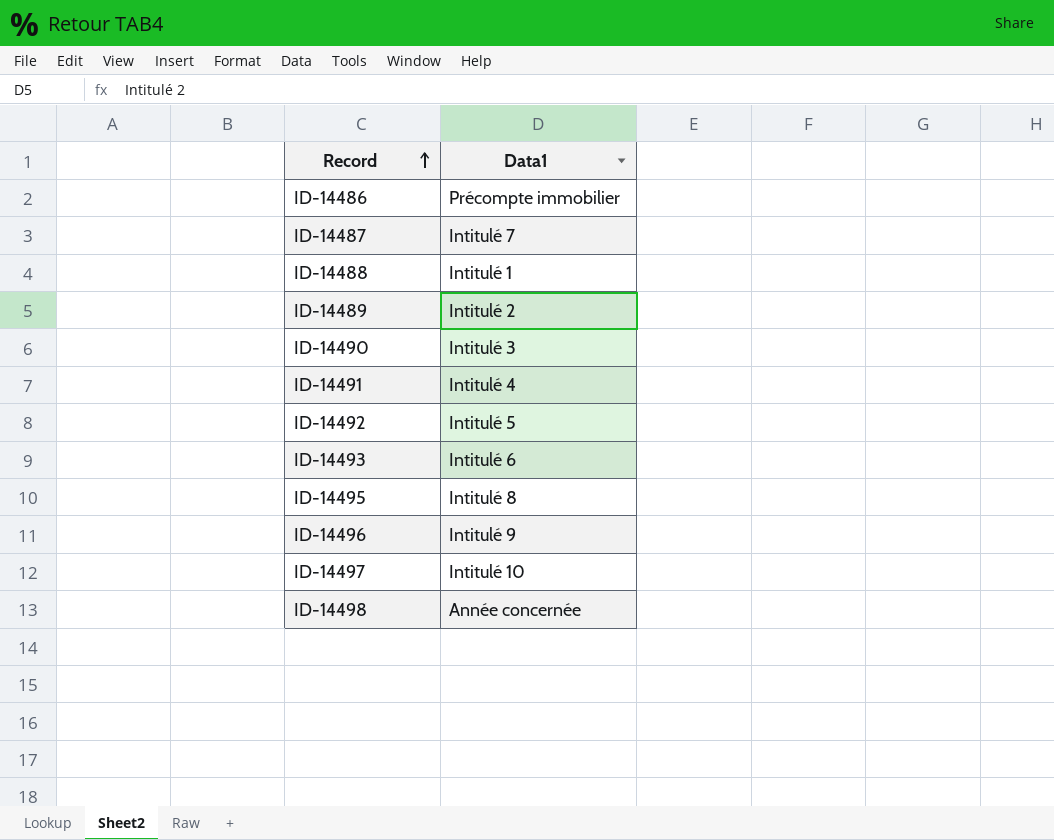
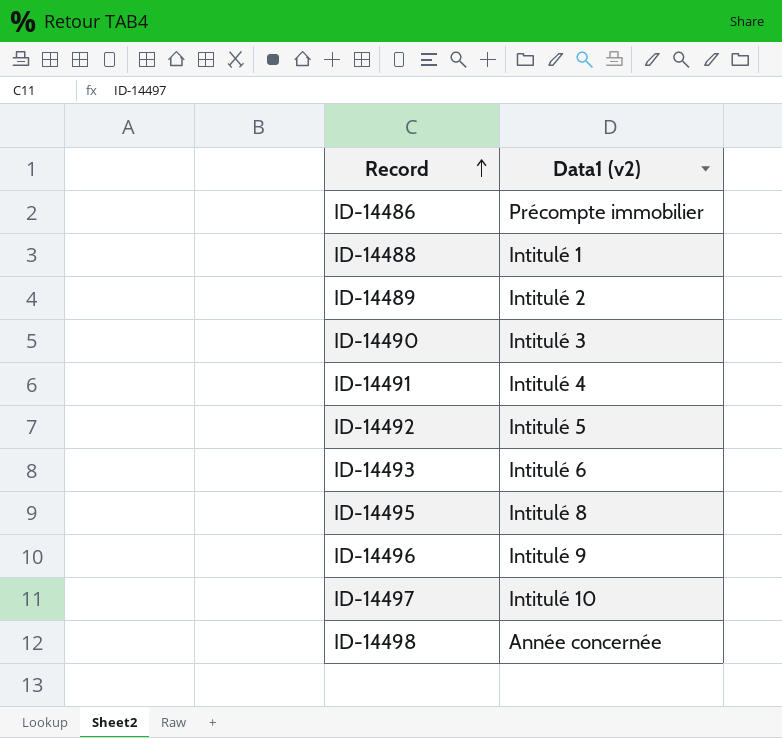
column name: Data1 -> Data1 (v2)
row ID-14487: Intitulé 7 -> none

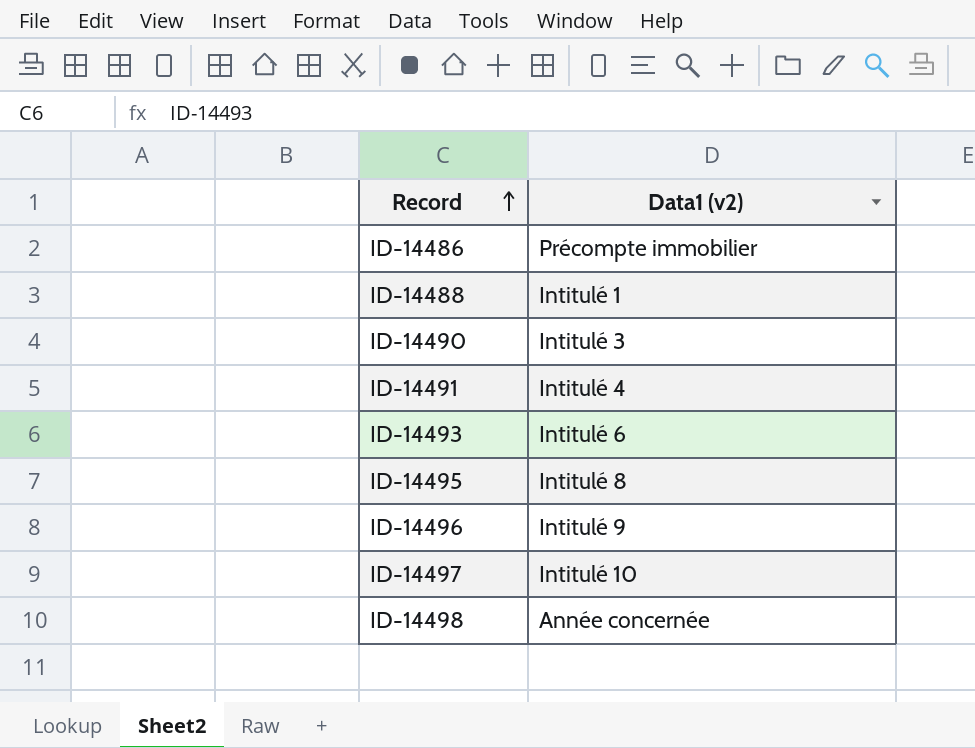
row ID-14489: Intitulé 2 -> none
row ID-14492: Intitulé 5 -> none

